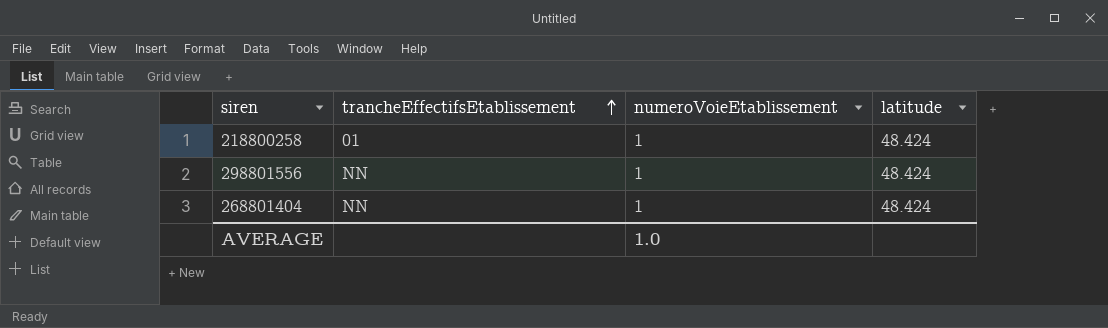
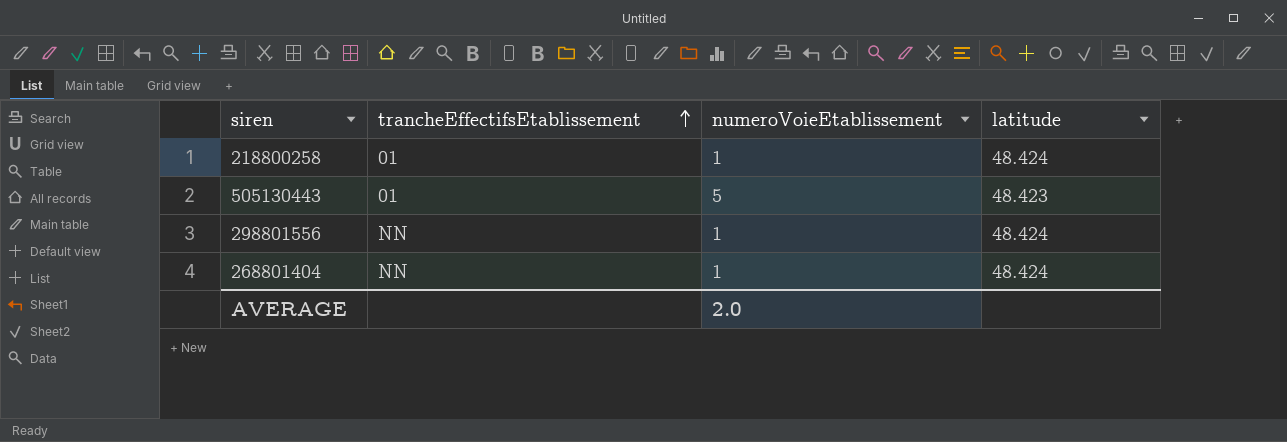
row 505130443: none -> 01 | 5 | 48.423
AVERAGE | numeroVoieEtablissement: 1.0 -> 2.0

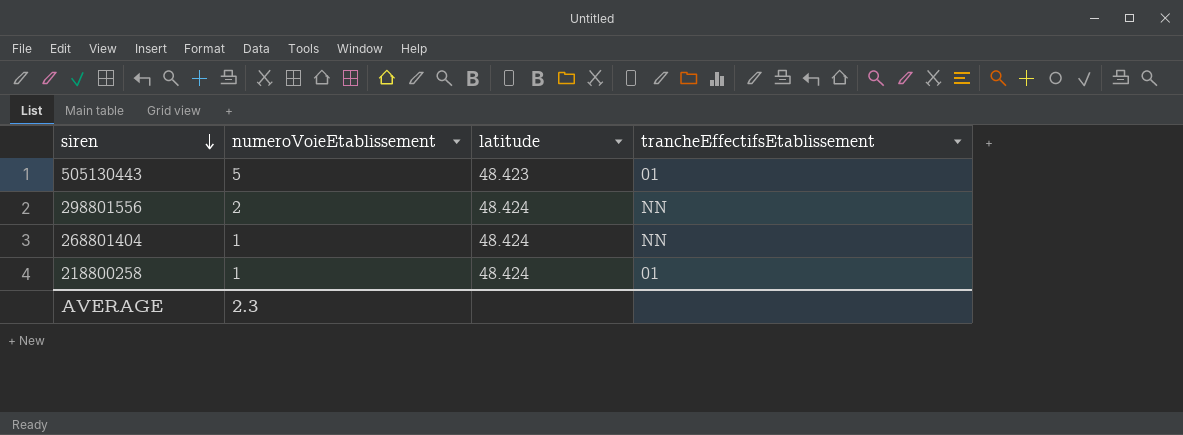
row order: trancheEffectifsEtablissement ascending -> siren descending
column trancheEffectifsEtablissement | position: 2 -> 4
298801556 | numeroVoieEtablissement: 1 -> 2
AVERAGE | numeroVoieEtablissement: 2.0 -> 2.3

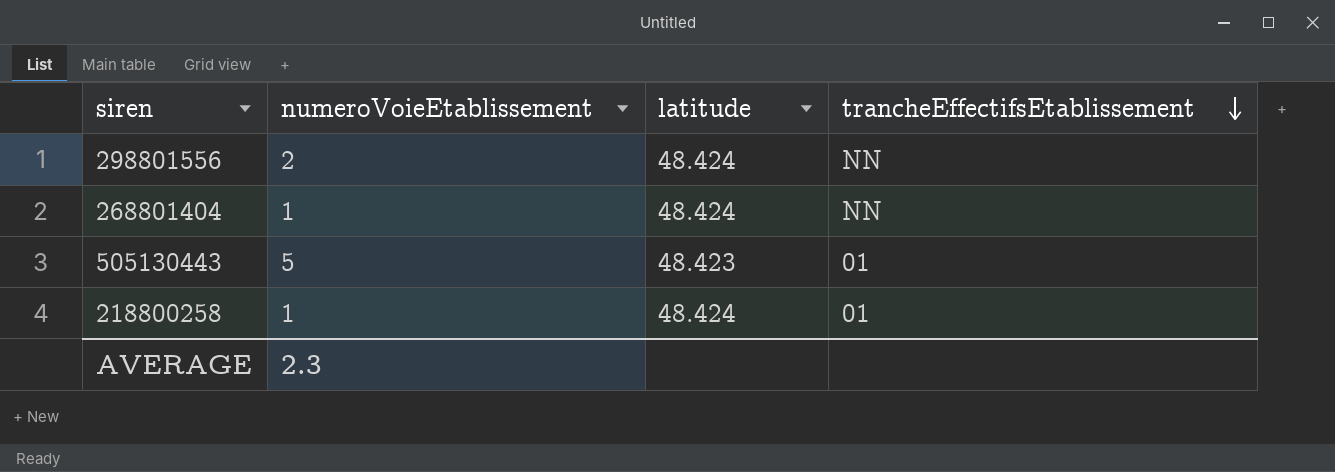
row order: siren descending -> trancheEffectifsEtablissement descending

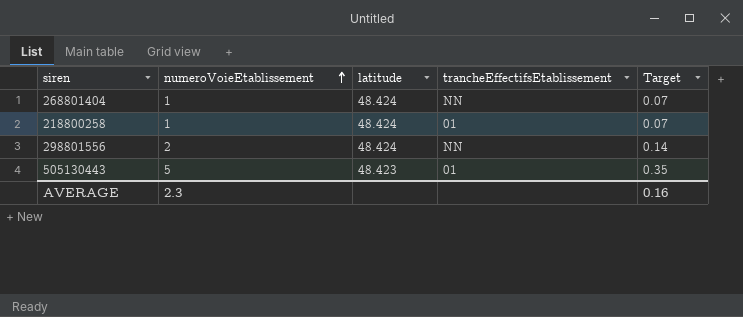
row order: trancheEffectifsEtablissement descending -> numeroVoieEtablissement ascending
column Target | formula: none -> [numeroVoieEtablissement] * 0.07

